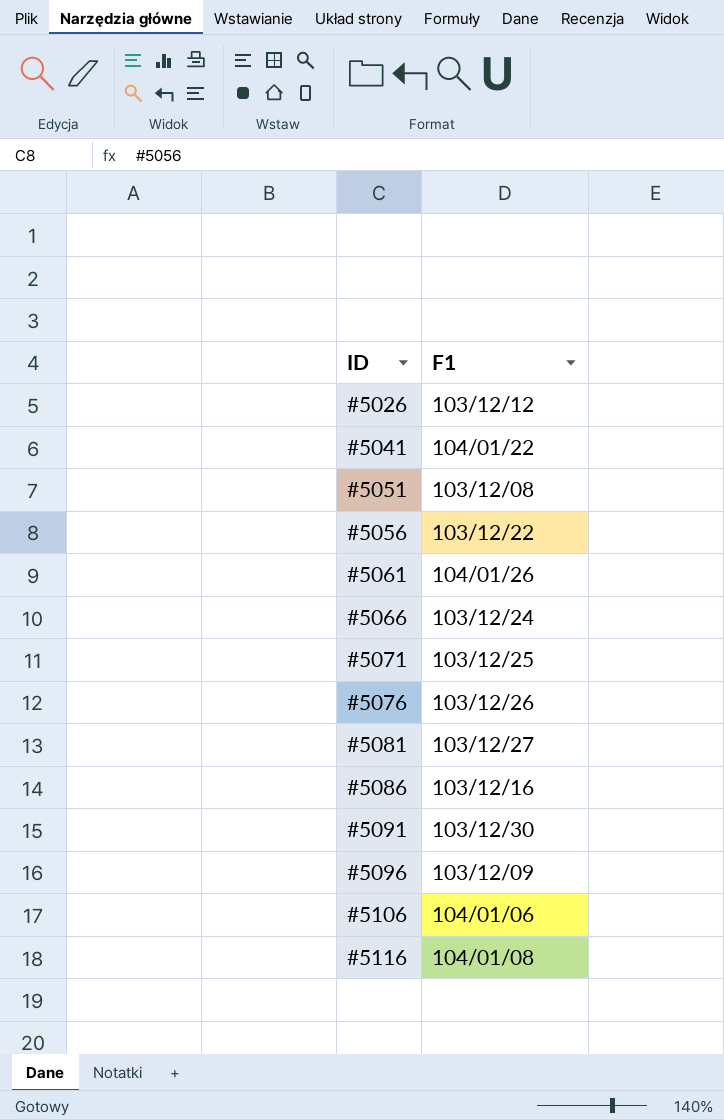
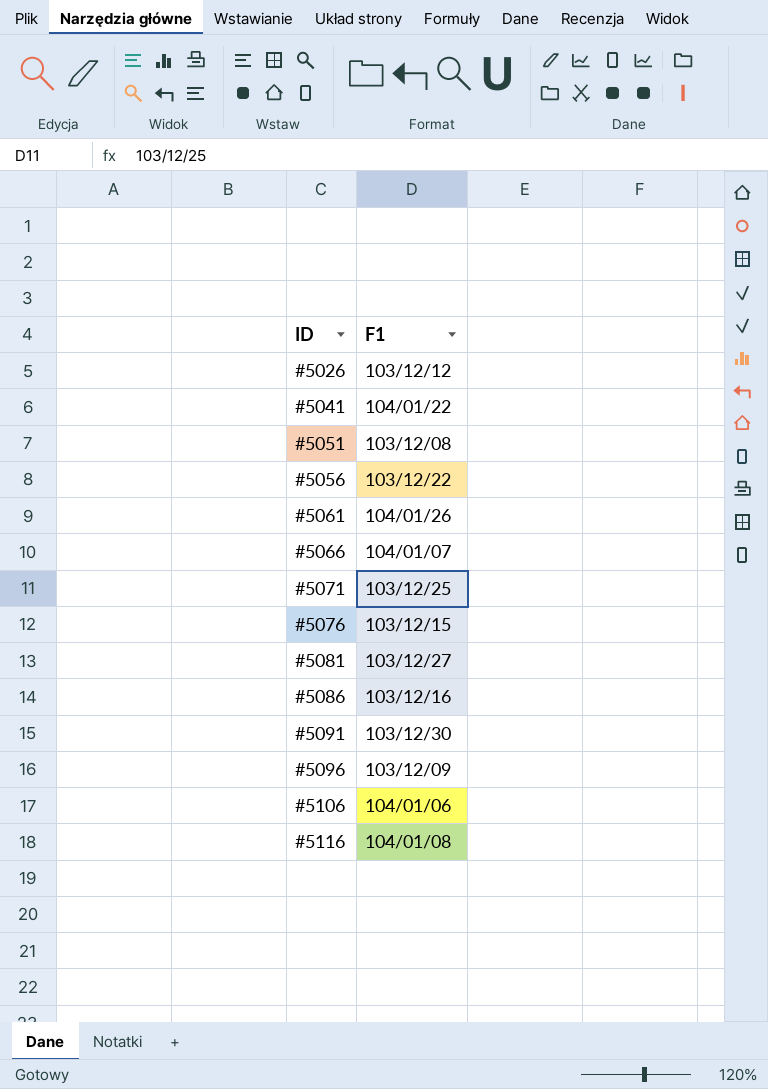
#5066 | F1: 103/12/24 -> 104/01/07
#5076 | F1: 103/12/26 -> 103/12/15

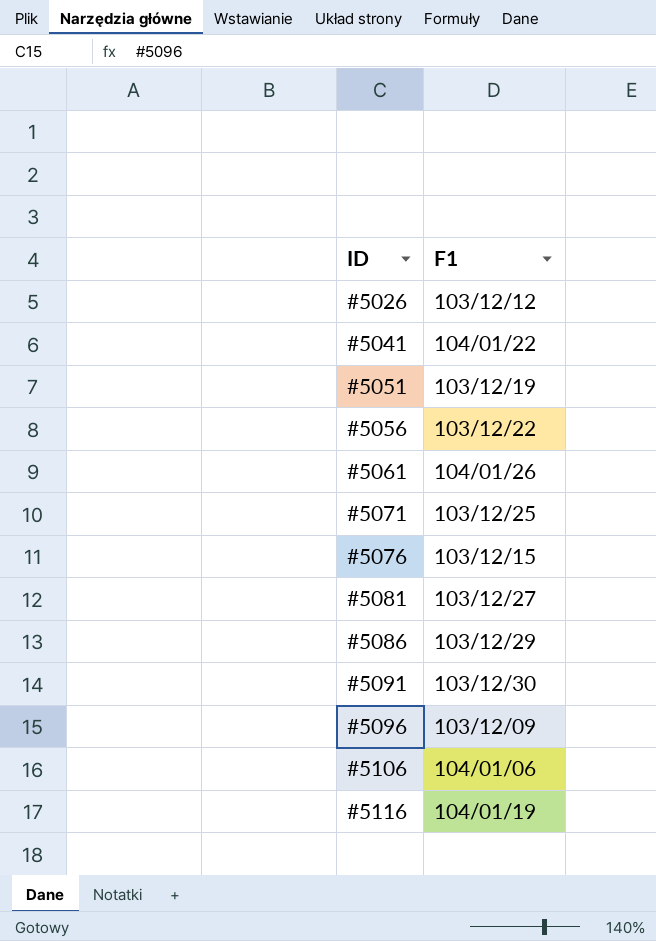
row #5066: 104/01/07 -> none
#5051 | F1: 103/12/08 -> 103/12/19
#5086 | F1: 103/12/16 -> 103/12/29
#5116 | F1: 104/01/08 -> 104/01/19

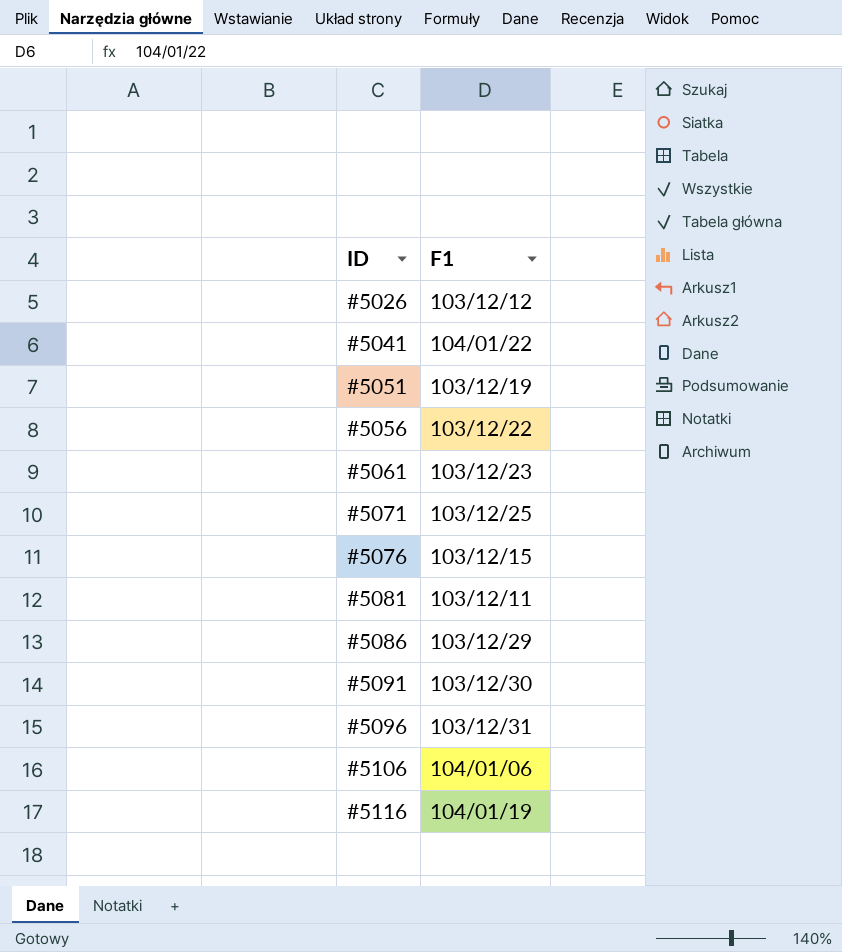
#5061 | F1: 104/01/26 -> 103/12/23
#5081 | F1: 103/12/27 -> 103/12/11
#5096 | F1: 103/12/09 -> 103/12/31

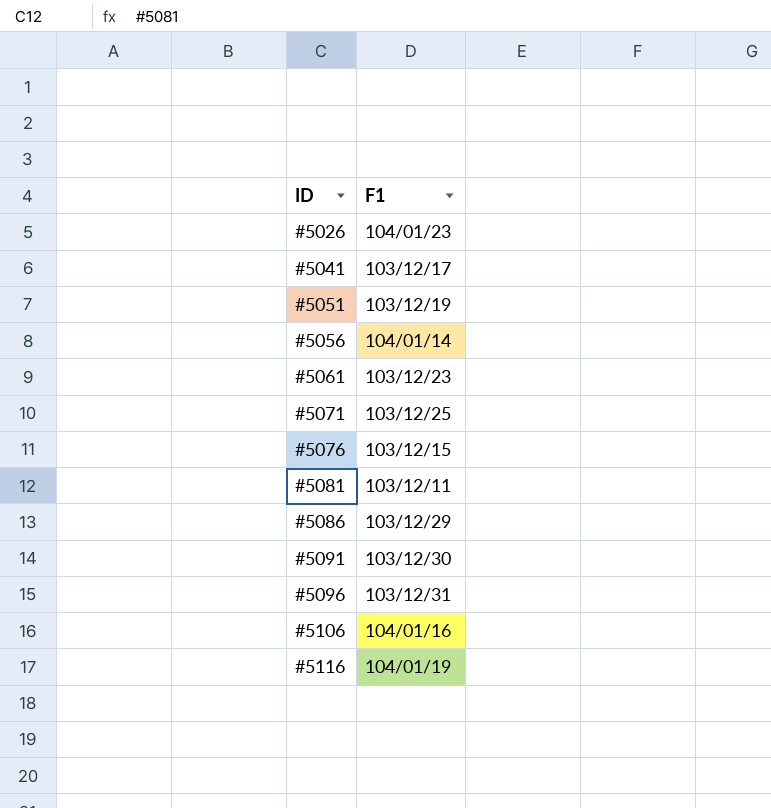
#5026 | F1: 103/12/12 -> 104/01/23
#5041 | F1: 104/01/22 -> 103/12/17
#5056 | F1: 103/12/22 -> 104/01/14
#5106 | F1: 104/01/06 -> 104/01/16

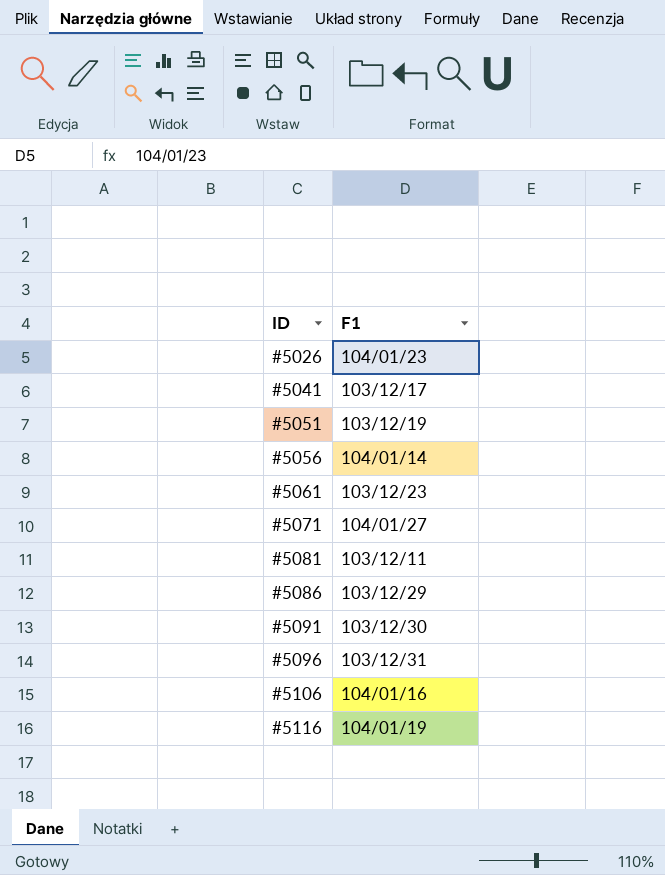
row #5076: 103/12/15 -> none
#5071 | F1: 103/12/25 -> 104/01/27

